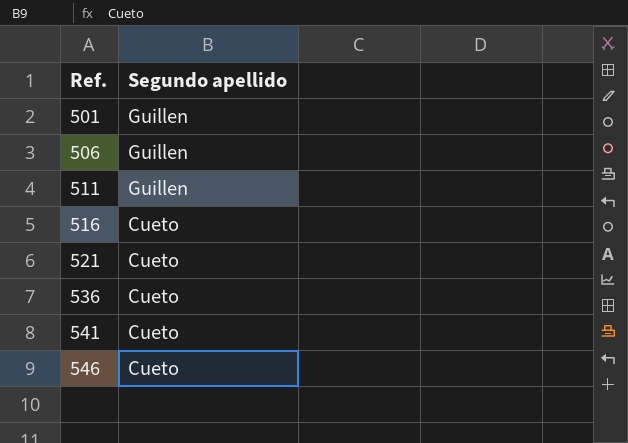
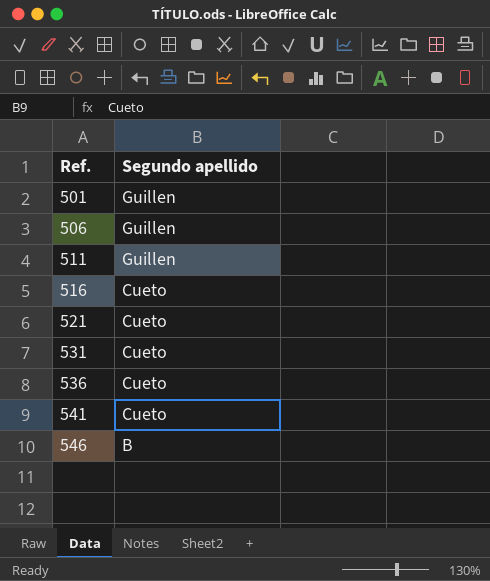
row 531: none -> Cueto
546 | Segundo apellido: Cueto -> B

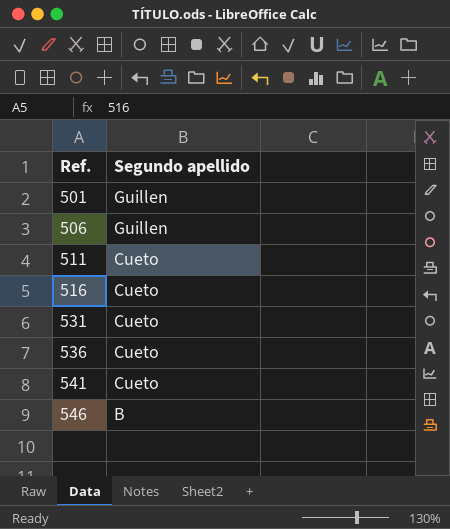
row 521: Cueto -> none
511 | Segundo apellido: Guillen -> Cueto

